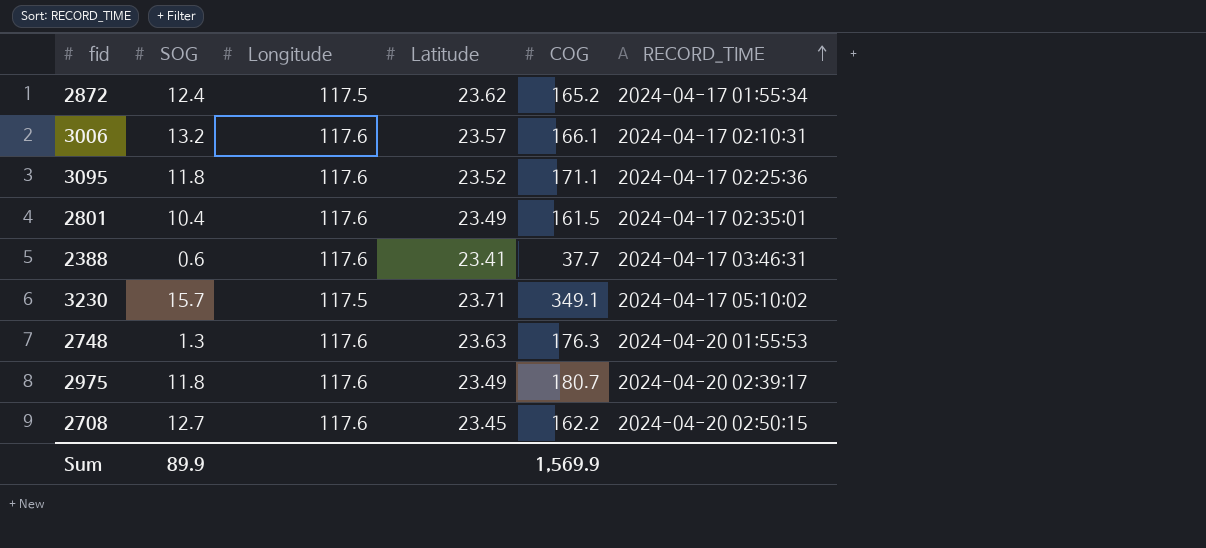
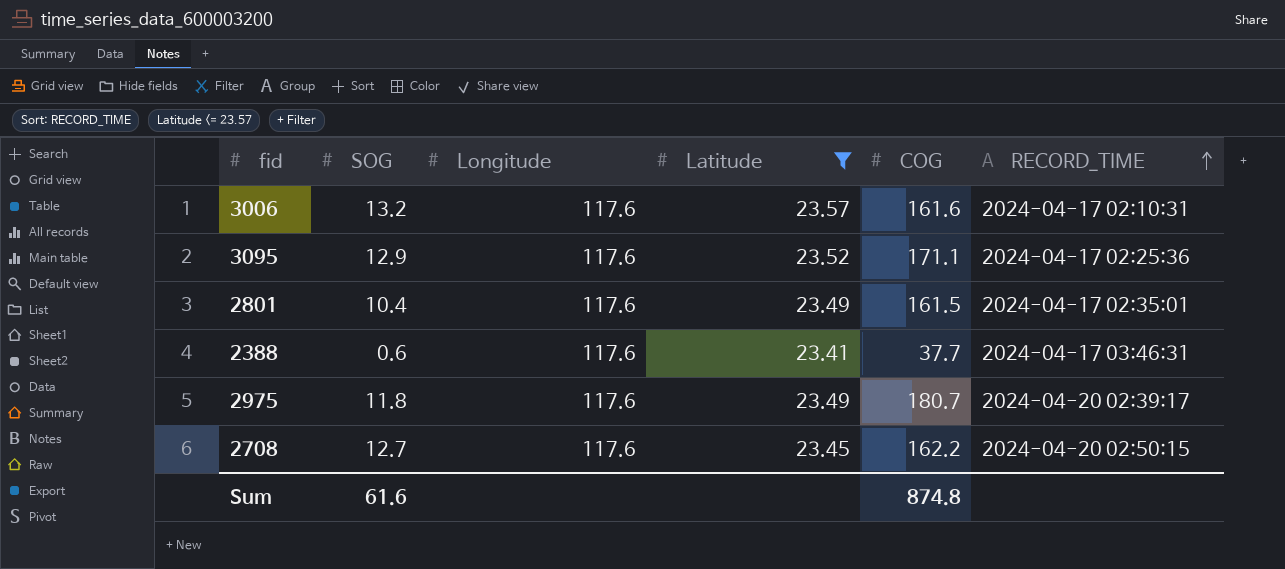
filter: none -> Latitude <= 23.57
3006 | COG: 166.1 -> 161.6
3095 | SOG: 11.8 -> 12.9
Sum | SOG: 89.9 -> 61.6
Sum | COG: 1,569.9 -> 874.8

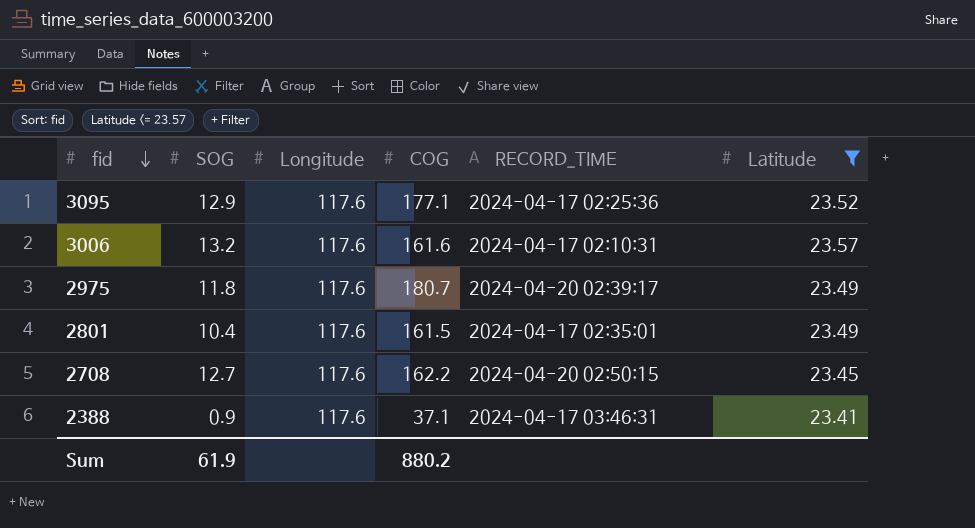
row order: RECORD_TIME ascending -> fid descending
column Latitude | position: 4 -> 6
3095 | COG: 171.1 -> 177.1
2388 | SOG: 0.6 -> 0.9
2388 | COG: 37.7 -> 37.1
Sum | SOG: 61.6 -> 61.9
Sum | COG: 874.8 -> 880.2

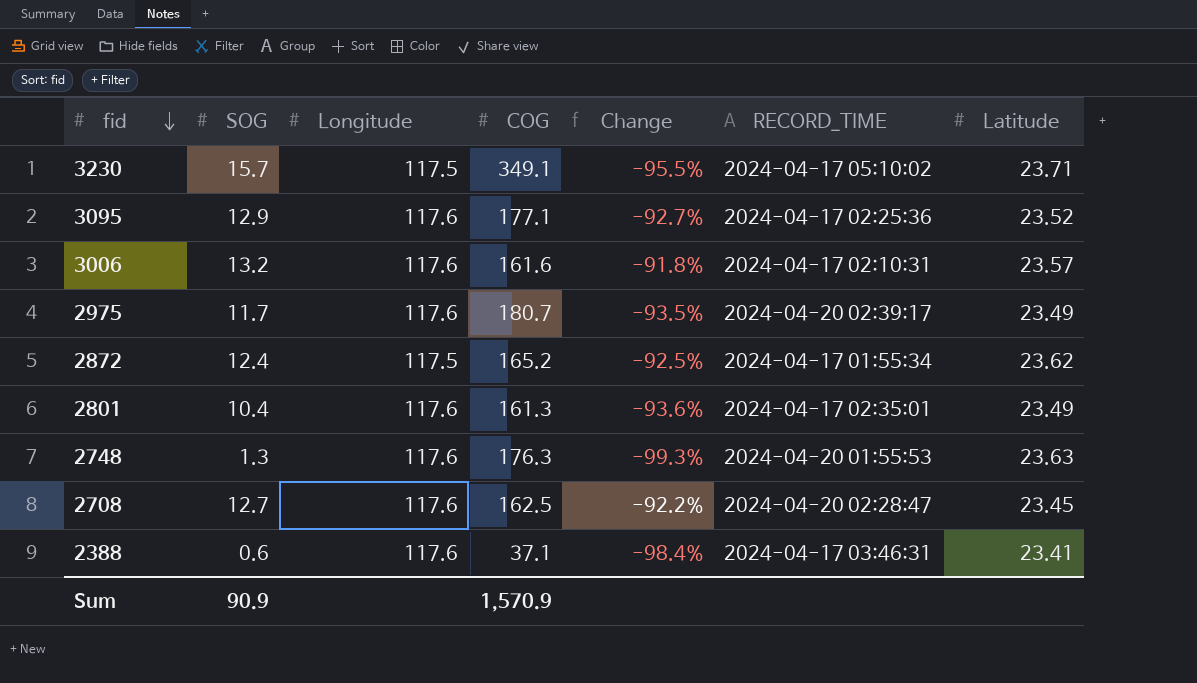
filter: Latitude <= 23.57 -> none
column Change | formula: none -> ([SOG] - [COG]) / [COG]
2975 | SOG: 11.8 -> 11.7
2801 | COG: 161.5 -> 161.3
2708 | COG: 162.2 -> 162.5
2708 | RECORD_TIME: 2024-04-20 02:50:15 -> 2024-04-20 02:28:47
2388 | SOG: 0.9 -> 0.6
Sum | SOG: 61.9 -> 90.9
Sum | COG: 880.2 -> 1,570.9

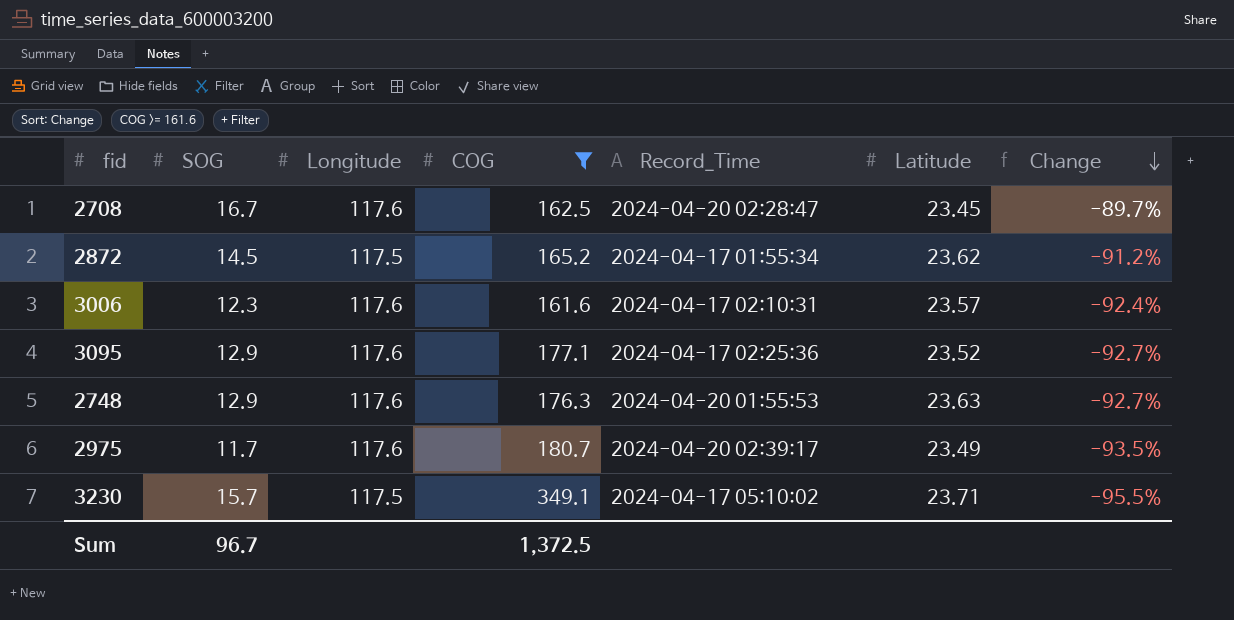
filter: none -> COG >= 161.6
row order: fid descending -> Change descending
column name: RECORD_TIME -> Record_Time
column Change | position: 5 -> 7
2708 | SOG: 12.7 -> 16.7
2708 | Change: -92.2% -> -89.7%
2872 | SOG: 12.4 -> 14.5
2872 | Change: -92.5% -> -91.2%
3006 | SOG: 13.2 -> 12.3
3006 | Change: -91.8% -> -92.4%
2748 | SOG: 1.3 -> 12.9
2748 | Change: -99.3% -> -92.7%
Sum | SOG: 90.9 -> 96.7
Sum | COG: 1,570.9 -> 1,372.5

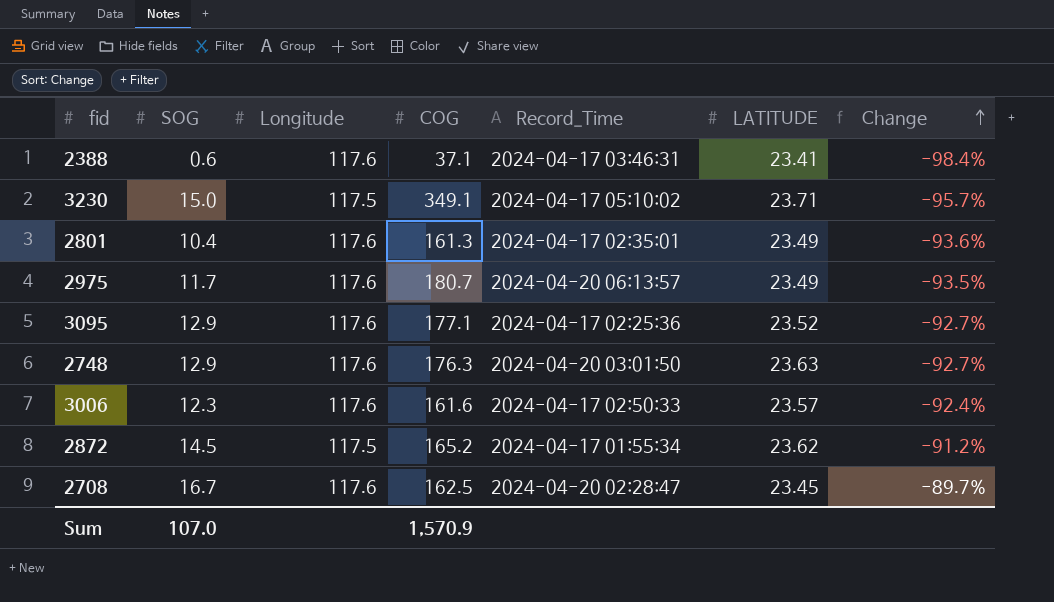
filter: COG >= 161.6 -> none
row order: Change descending -> Change ascending
column name: Latitude -> LATITUDE
3230 | SOG: 15.7 -> 15.0
3230 | Change: -95.5% -> -95.7%
2975 | Record_Time: 2024-04-20 02:39:17 -> 2024-04-20 06:13:57
2748 | Record_Time: 2024-04-20 01:55:53 -> 2024-04-20 03:01:50
3006 | Record_Time: 2024-04-17 02:10:31 -> 2024-04-17 02:50:33
Sum | SOG: 96.7 -> 107.0
Sum | COG: 1,372.5 -> 1,570.9

